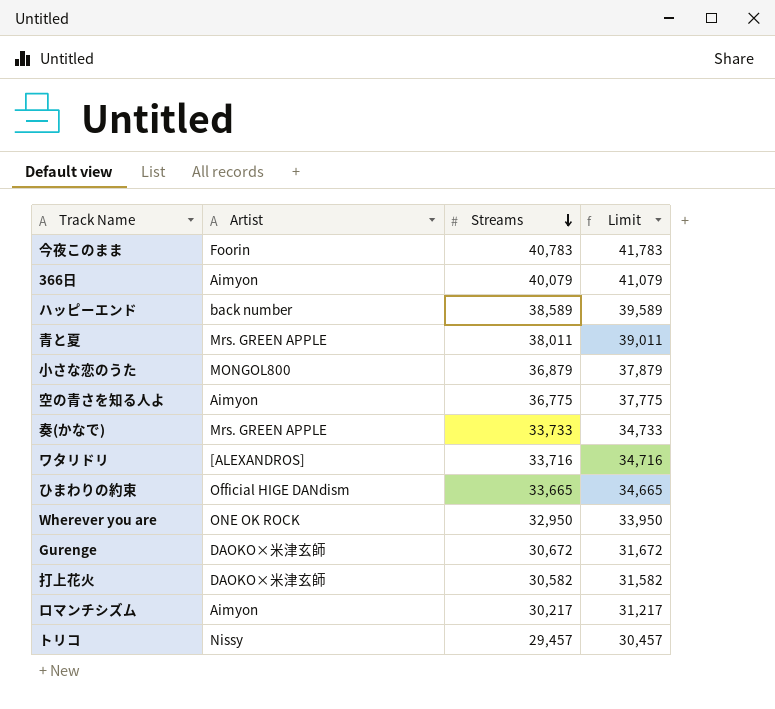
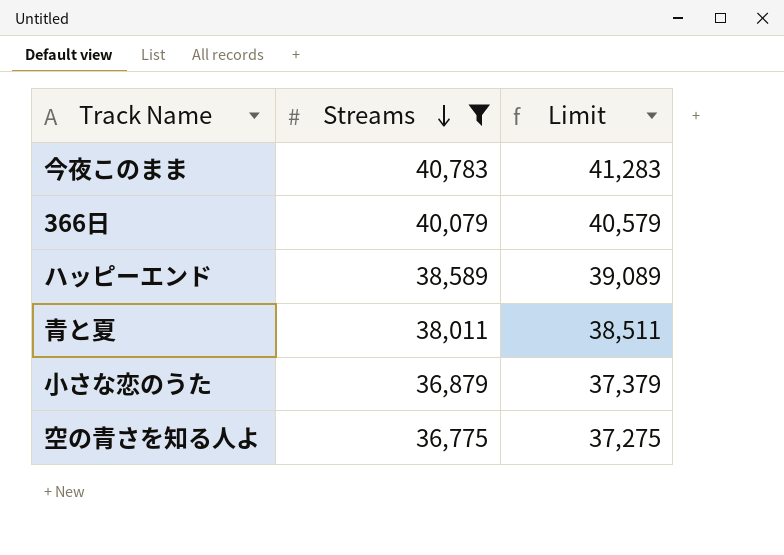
filter: none -> Streams >= 36,775
column Artist | position: 2 -> none
column Limit | formula: [Streams] + 1000 -> [Streams] + 500

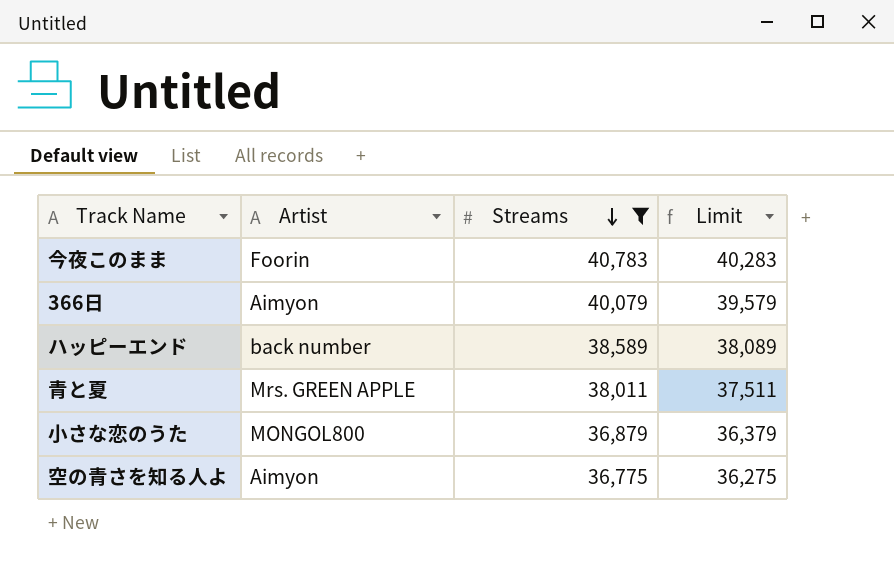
column Artist | position: none -> 2
column Limit | formula: [Streams] + 500 -> [Streams] - 500

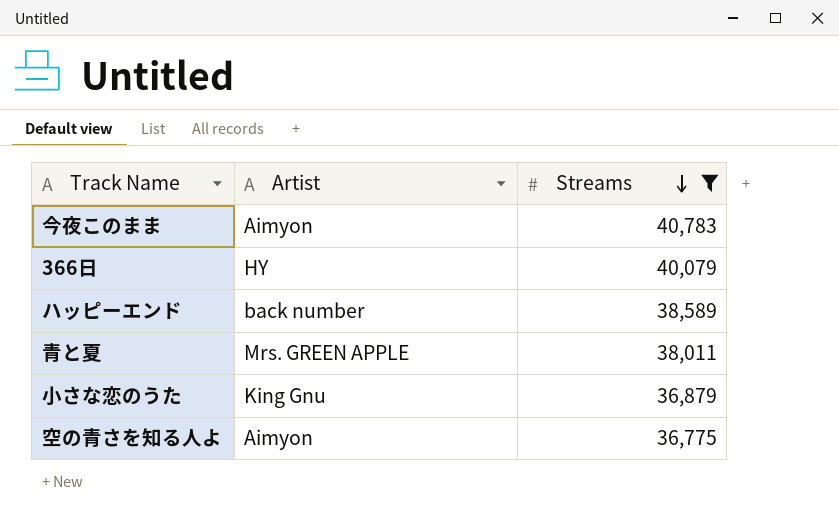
column Limit | formula: [Streams] - 500 -> none
今夜このまま | Artist: Foorin -> Aimyon
366日 | Artist: Aimyon -> HY
小さな恋のうた | Artist: MONGOL800 -> King Gnu

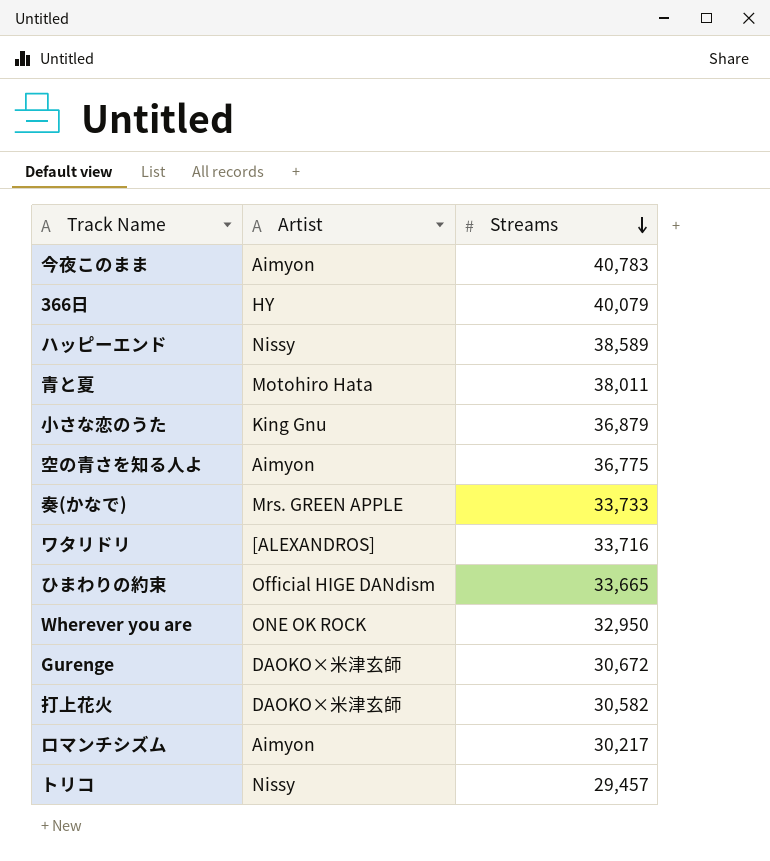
filter: Streams >= 36,775 -> none
ハッピーエンド | Artist: back number -> Nissy
青と夏 | Artist: Mrs. GREEN APPLE -> Motohiro Hata

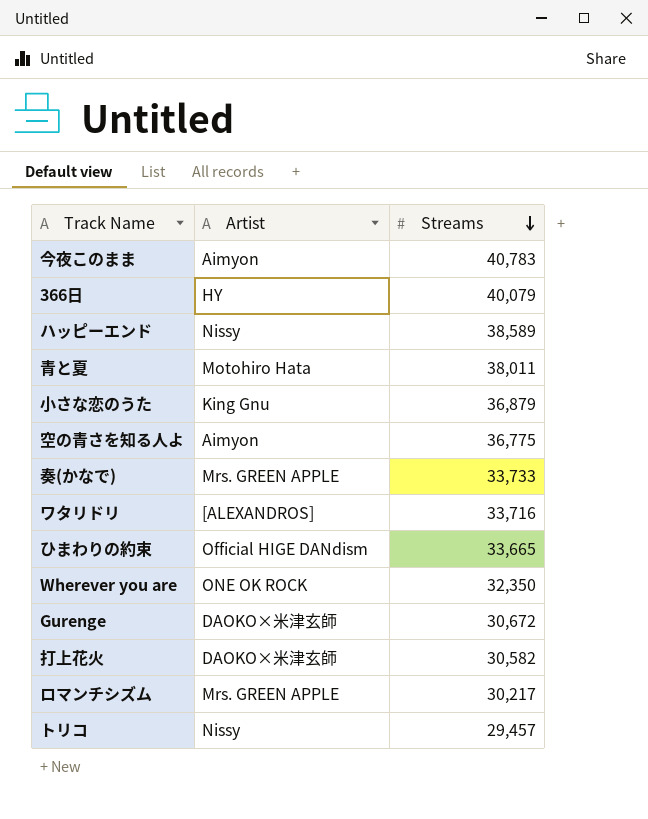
Wherever you are | Streams: 32,950 -> 32,350
ロマンチシズム | Artist: Aimyon -> Mrs. GREEN APPLE

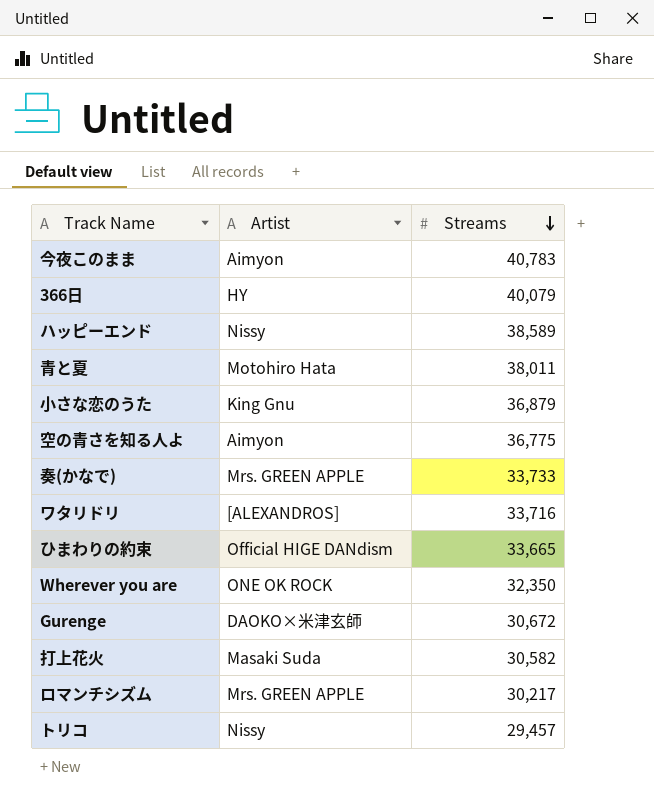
打上花火 | Artist: DAOKO×米津玄師 -> Masaki Suda

